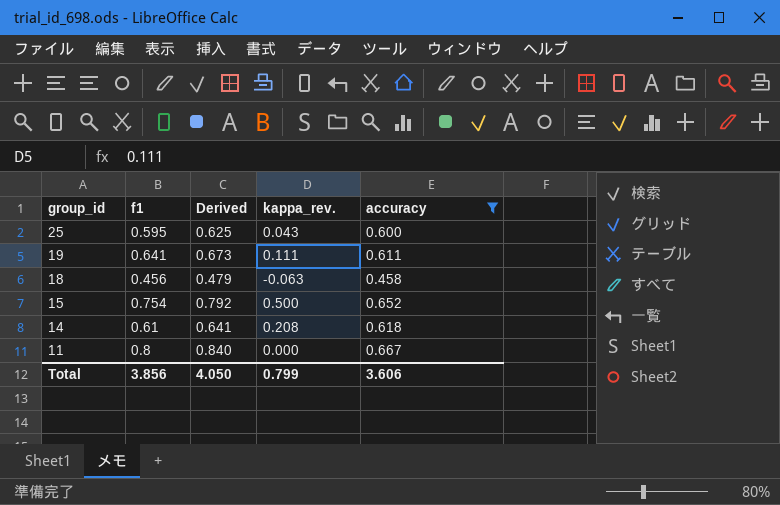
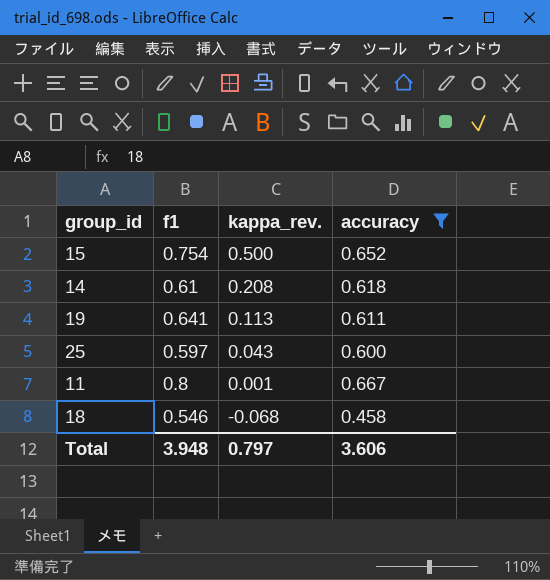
row order: group_id descending -> kappa_rev. descending
column Derived | formula: [f1] * 1.05 -> none
19 | kappa_rev.: 0.111 -> 0.113
25 | f1: 0.595 -> 0.597
11 | kappa_rev.: 0.000 -> 0.001
18 | f1: 0.456 -> 0.546
18 | kappa_rev.: -0.063 -> -0.068
Total | f1: 3.856 -> 3.948
Total | kappa_rev.: 0.799 -> 0.797

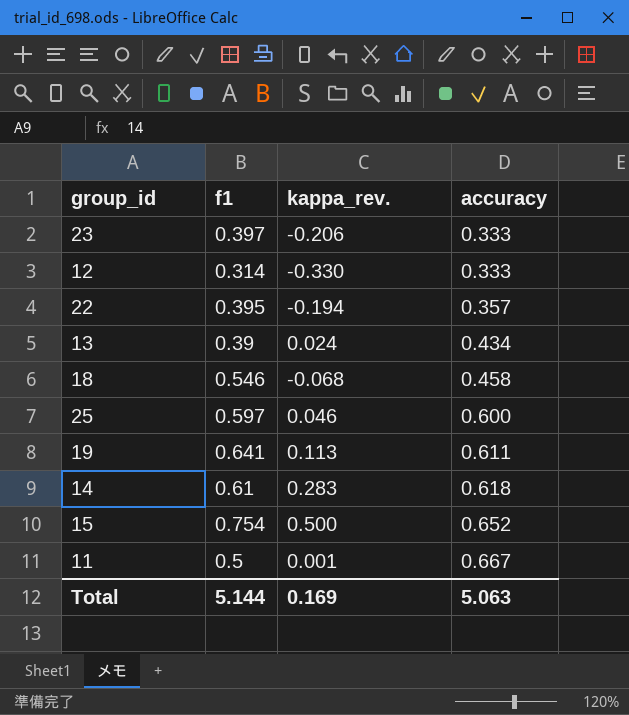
filter: accuracy >= 0.458 -> none
row order: kappa_rev. descending -> accuracy ascending
25 | kappa_rev.: 0.043 -> 0.046
14 | kappa_rev.: 0.208 -> 0.283
11 | f1: 0.8 -> 0.5
Total | f1: 3.948 -> 5.144
Total | kappa_rev.: 0.797 -> 0.169
Total | accuracy: 3.606 -> 5.063

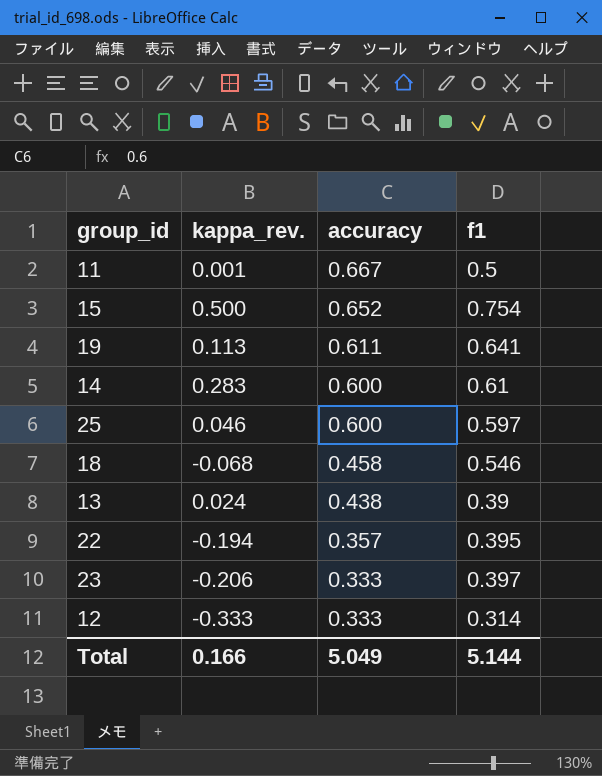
row order: accuracy ascending -> accuracy descending
column f1 | position: 2 -> 4
14 | accuracy: 0.618 -> 0.600
13 | accuracy: 0.434 -> 0.438
12 | kappa_rev.: -0.330 -> -0.333
Total | kappa_rev.: 0.169 -> 0.166
Total | accuracy: 5.063 -> 5.049

